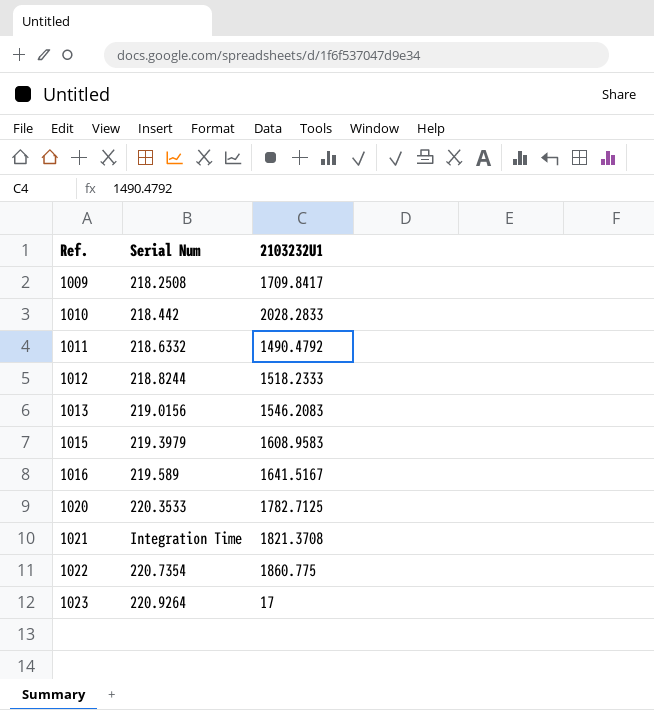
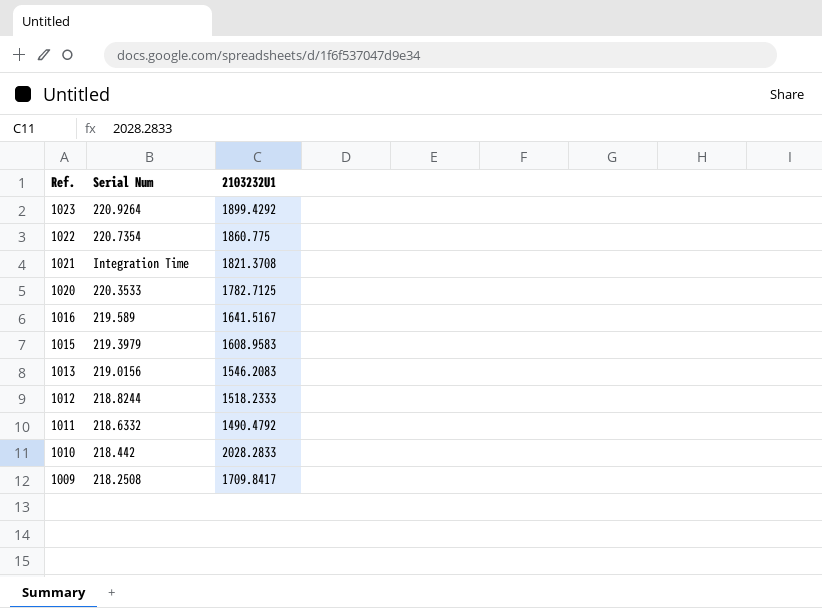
row order: Ref. ascending -> Ref. descending
1023 | 2103232U1: 17 -> 1899.4292

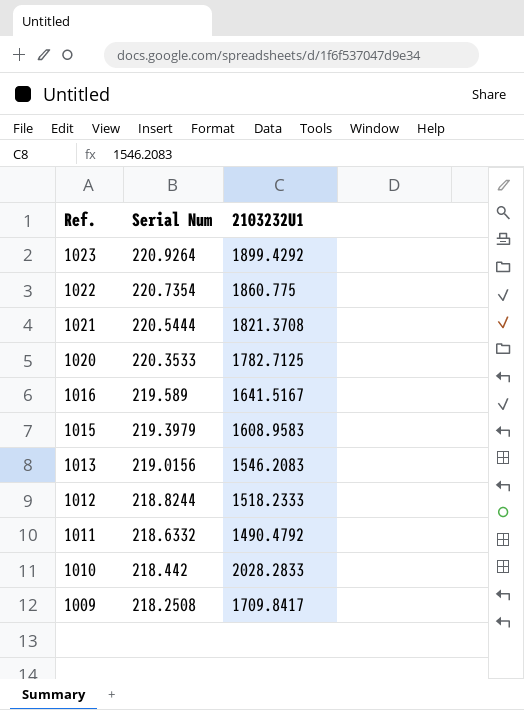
1021 | Serial Num: Integration Time -> 220.5444

